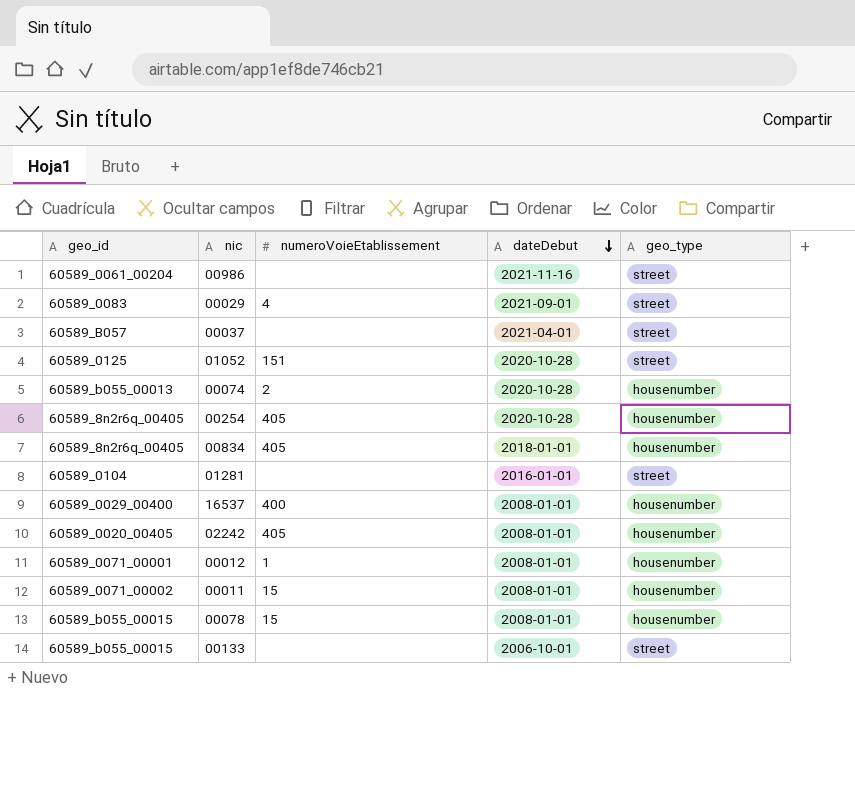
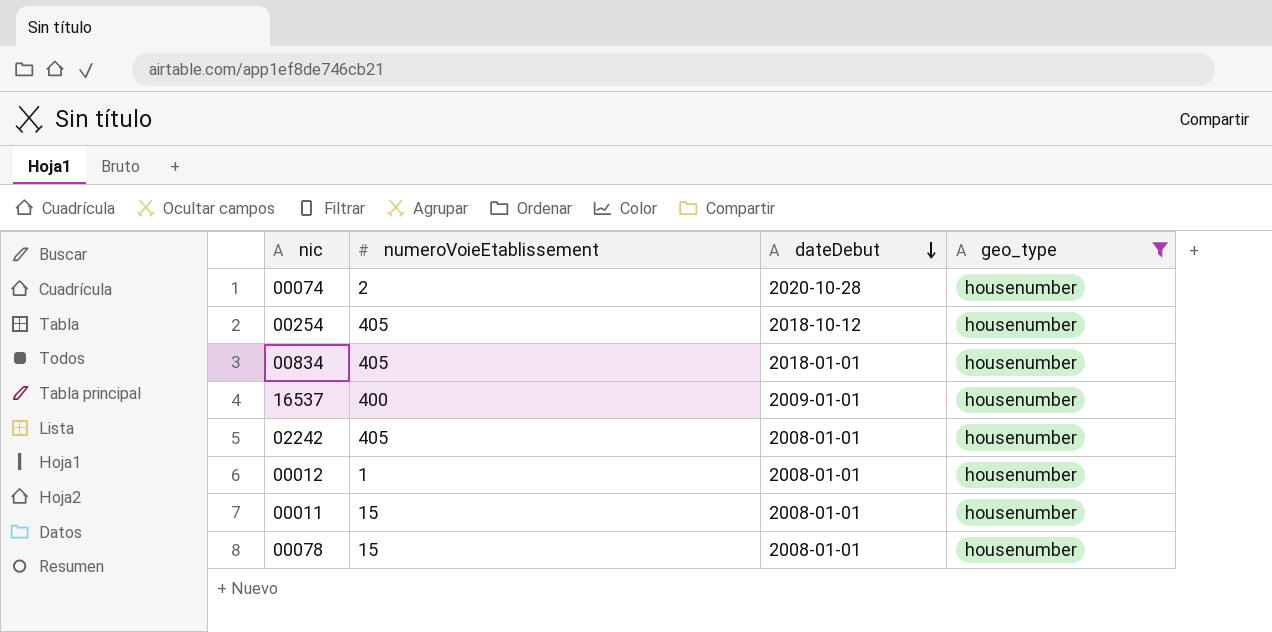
filter: none -> geo_type = housenumber
column geo_id | position: 1 -> none
00254 | dateDebut: 2020-10-28 -> 2018-10-12
16537 | dateDebut: 2008-01-01 -> 2009-01-01

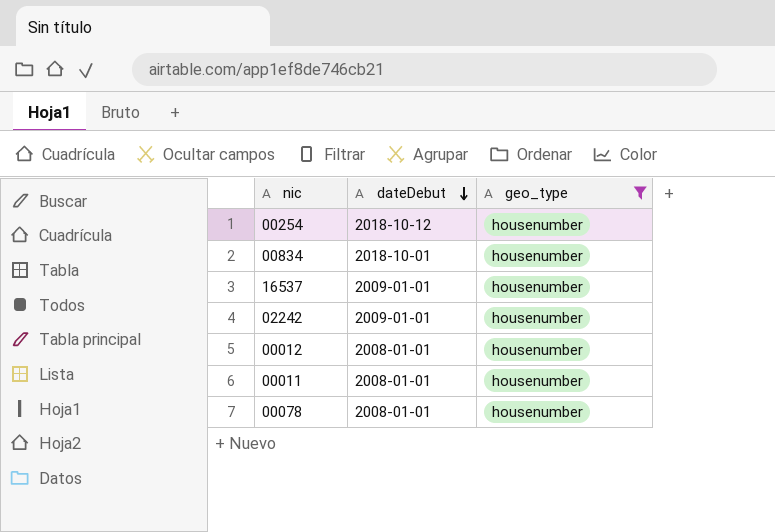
column numeroVoieEtablissement | position: 2 -> none
row 00074: 2 | 2020-10-28 | housenumber -> none
00834 | dateDebut: 2018-01-01 -> 2018-10-01
02242 | dateDebut: 2008-01-01 -> 2009-01-01

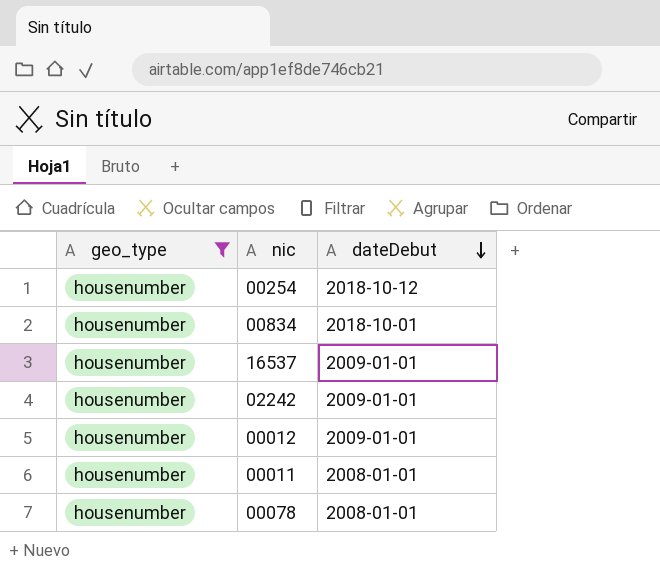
column geo_type | position: 3 -> 1
00012 | dateDebut: 2008-01-01 -> 2009-01-01

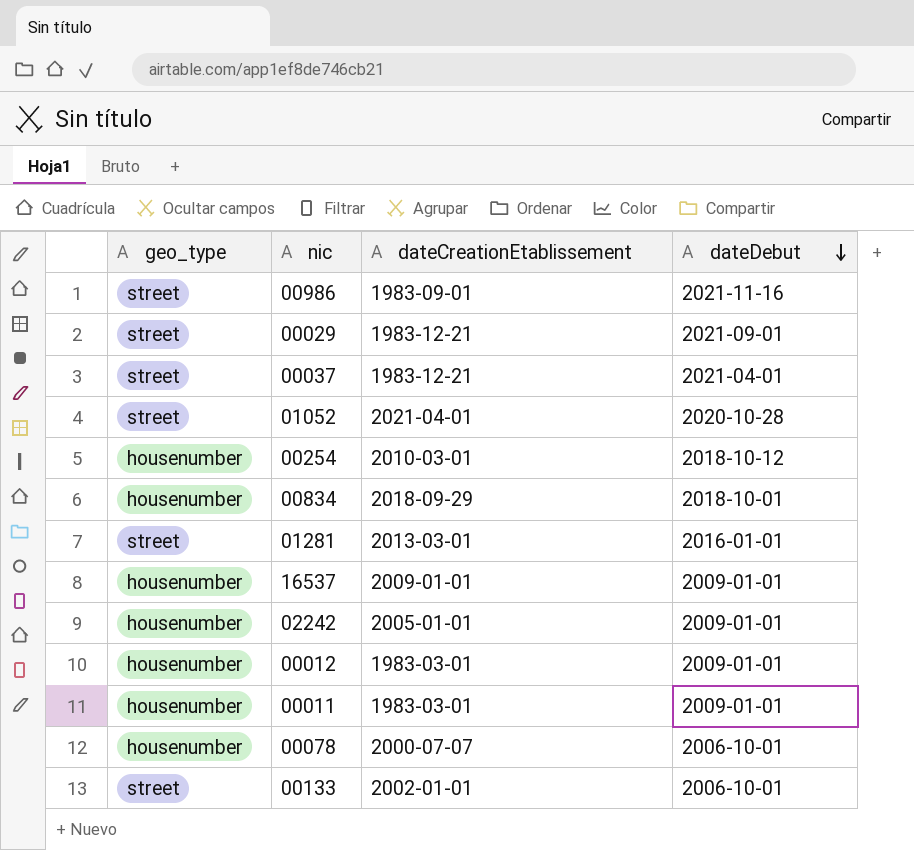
filter: geo_type = housenumber -> none
column dateCreationEtablissement | position: none -> 3
00011 | dateDebut: 2008-01-01 -> 2009-01-01
00078 | dateDebut: 2008-01-01 -> 2006-10-01

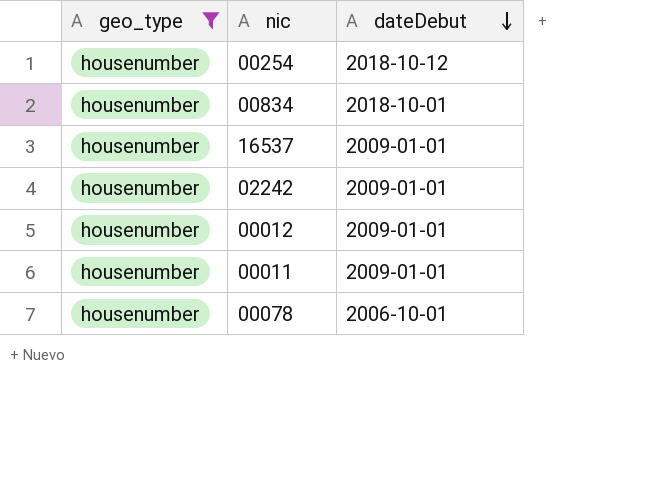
filter: none -> geo_type = housenumber
column dateCreationEtablissement | position: 3 -> none

